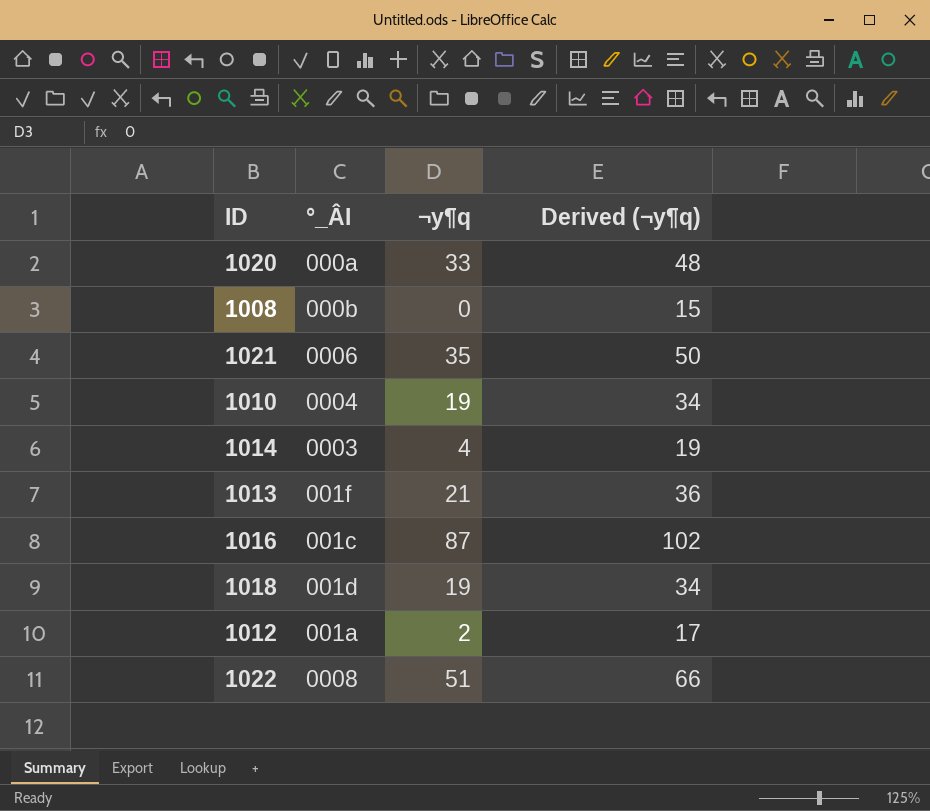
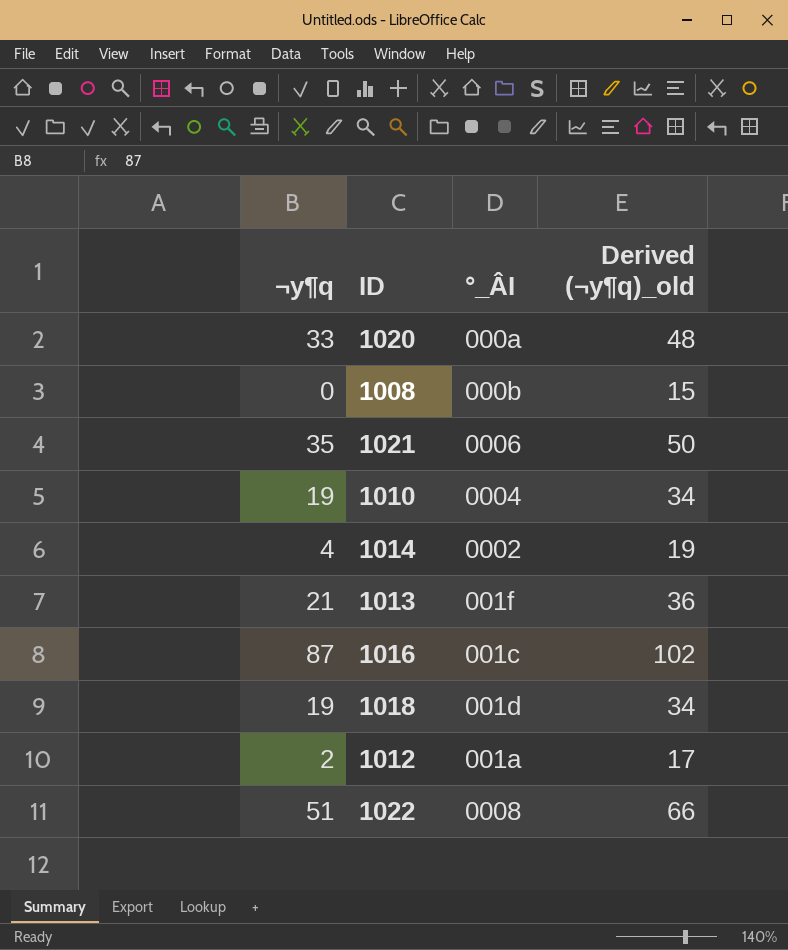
column ¬y¶q | position: 3 -> 1
column name: Derived (¬y¶q) -> Derived (¬y¶q)_old
1014 | °_ÂI: 0003 -> 0002

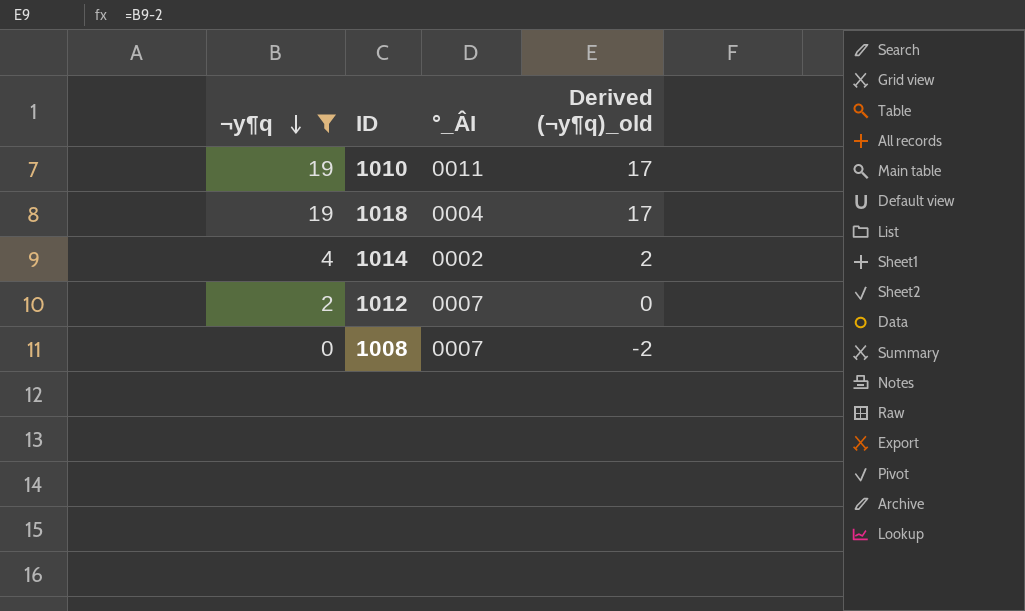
filter: none -> ¬y¶q <= 19
row order: none -> ¬y¶q descending
column Derived (¬y¶q)_old | formula: [¬y¶q] + 15 -> [¬y¶q] - 2
1010 | °_ÂI: 0004 -> 0011
1018 | °_ÂI: 001d -> 0004
1012 | °_ÂI: 001a -> 0007
1008 | °_ÂI: 000b -> 0007

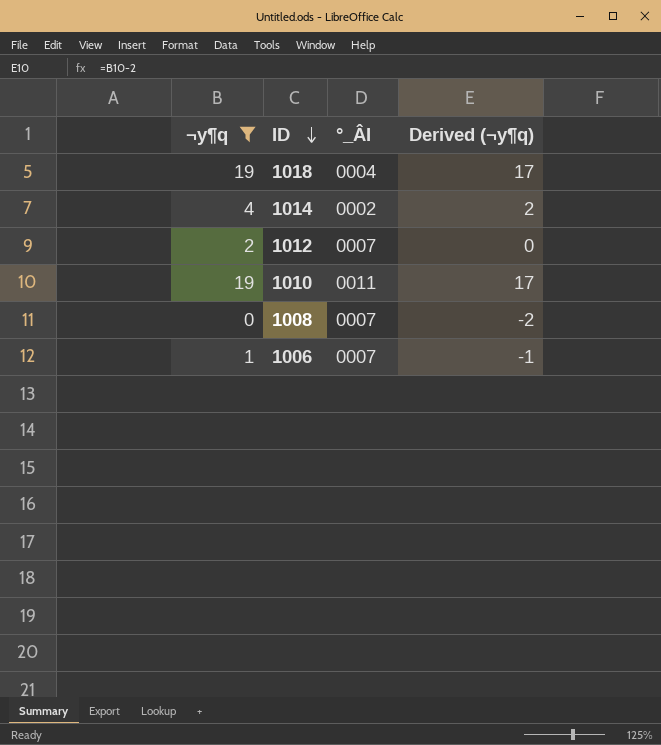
row order: ¬y¶q descending -> ID descending
column name: Derived (¬y¶q)_old -> Derived (¬y¶q)
row 1006: none -> 1 | 0007 | -1

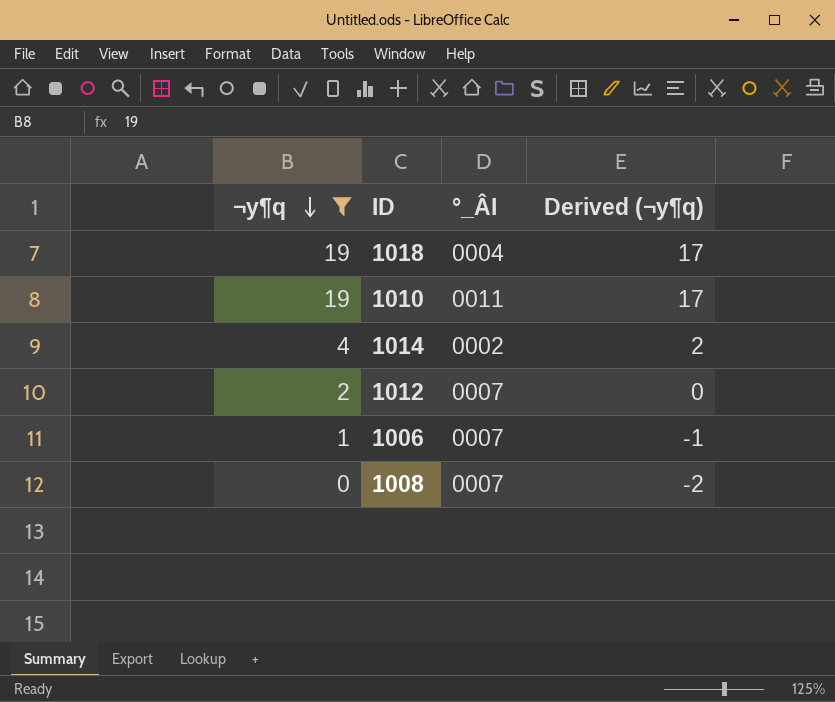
row order: ID descending -> ¬y¶q descending

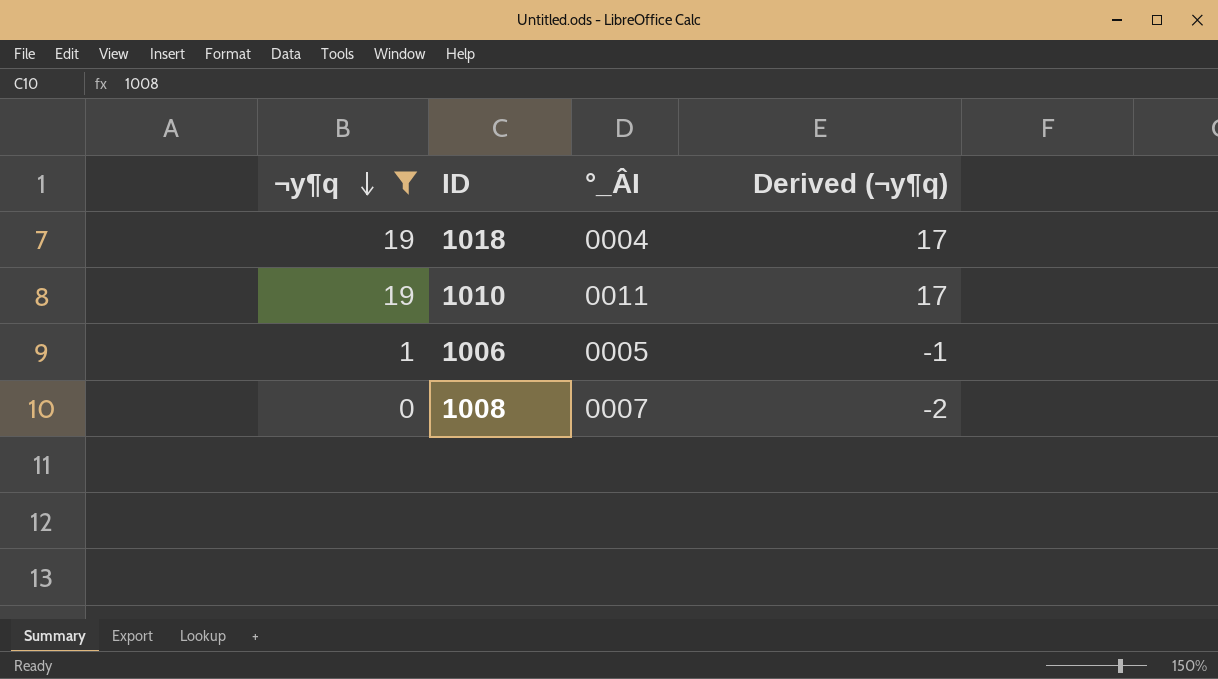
row 1014: 4 | 0002 | 2 -> none
row 1012: 2 | 0007 | 0 -> none
1006 | °_ÂI: 0007 -> 0005

